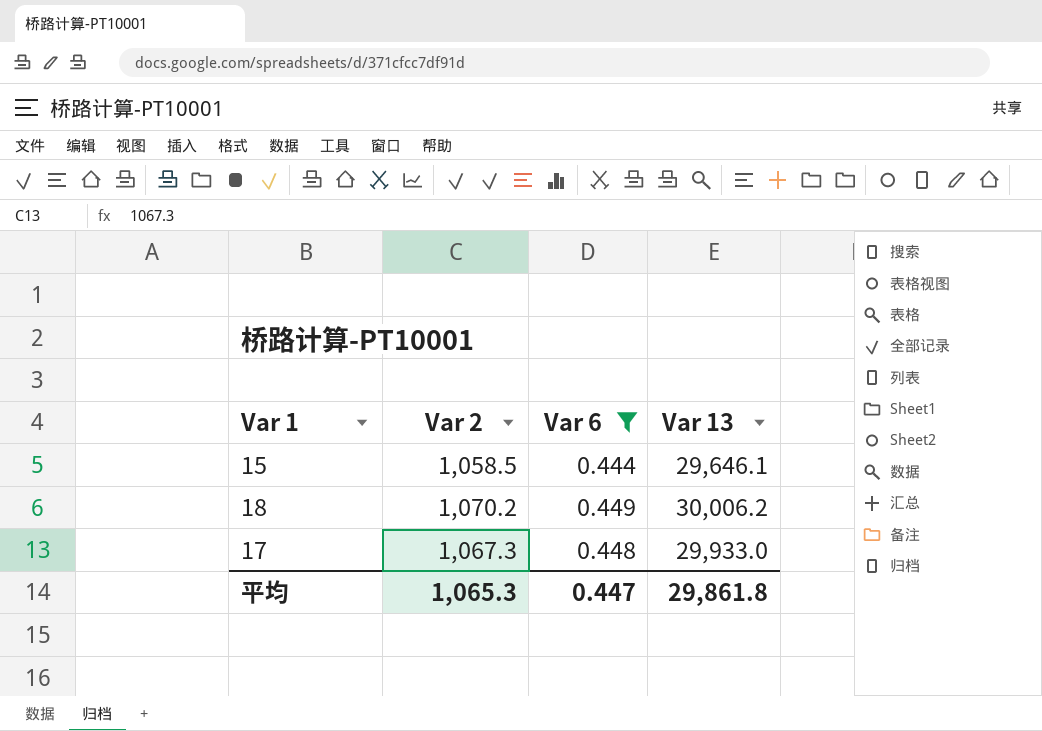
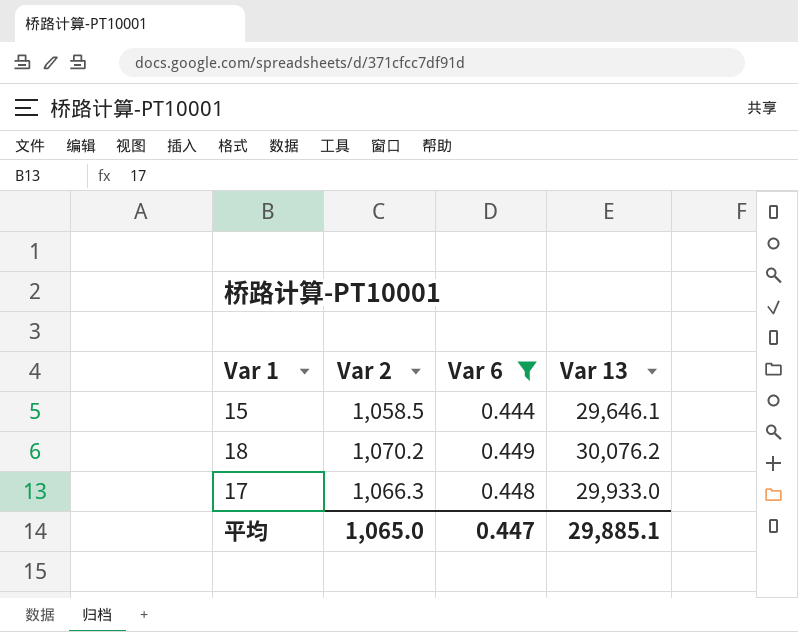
18 | Var 13: 30,006.2 -> 30,076.2
17 | Var 2: 1,067.3 -> 1,066.3
平均 | Var 2: 1,065.3 -> 1,065.0
平均 | Var 13: 29,861.8 -> 29,885.1

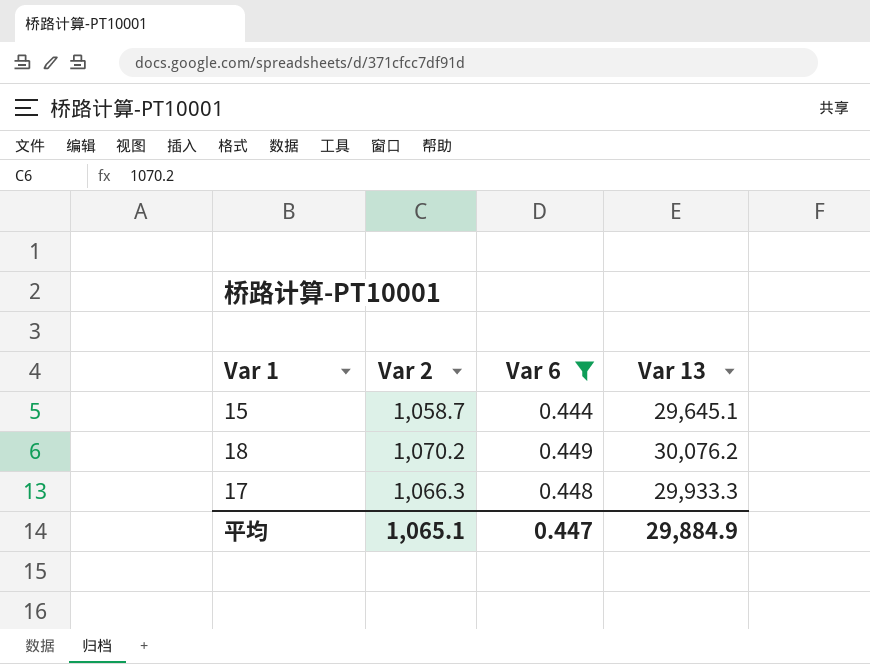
15 | Var 2: 1,058.5 -> 1,058.7
15 | Var 13: 29,646.1 -> 29,645.1
17 | Var 13: 29,933.0 -> 29,933.3
平均 | Var 2: 1,065.0 -> 1,065.1
平均 | Var 13: 29,885.1 -> 29,884.9

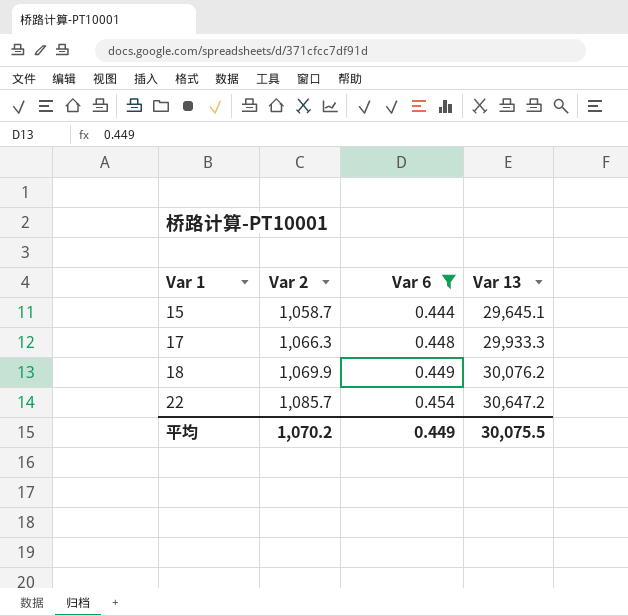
row order: none -> Var 1 ascending
18 | Var 2: 1,070.2 -> 1,069.9
row 22: none -> 1,085.7 | 0.454 | 30,647.2
平均 | Var 2: 1,065.1 -> 1,070.2
平均 | Var 6: 0.447 -> 0.449
平均 | Var 13: 29,884.9 -> 30,075.5

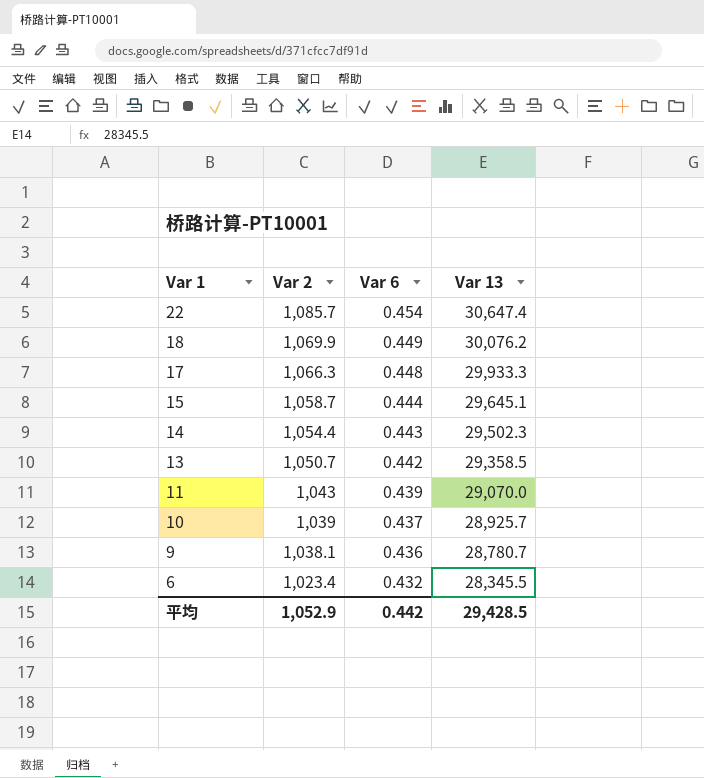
filter: Var 6 >= 0.444 -> none
row order: Var 1 ascending -> Var 1 descending
22 | Var 13: 30,647.2 -> 30,647.4
平均 | Var 2: 1,070.2 -> 1,052.9
平均 | Var 6: 0.449 -> 0.442
平均 | Var 13: 30,075.5 -> 29,428.5

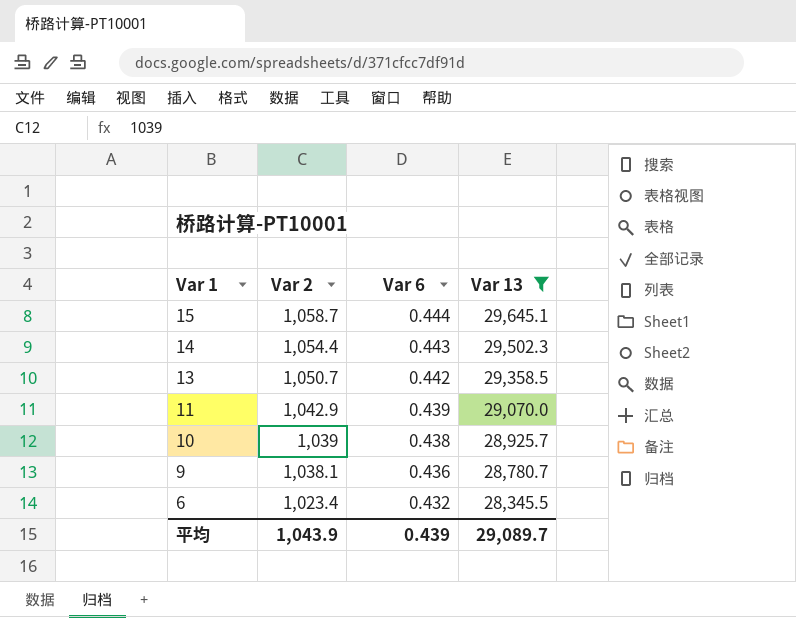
filter: none -> Var 13 <= 29,645.1
11 | Var 2: 1,043 -> 1,042.9
10 | Var 6: 0.437 -> 0.438
平均 | Var 2: 1,052.9 -> 1,043.9
平均 | Var 6: 0.442 -> 0.439
平均 | Var 13: 29,428.5 -> 29,089.7

